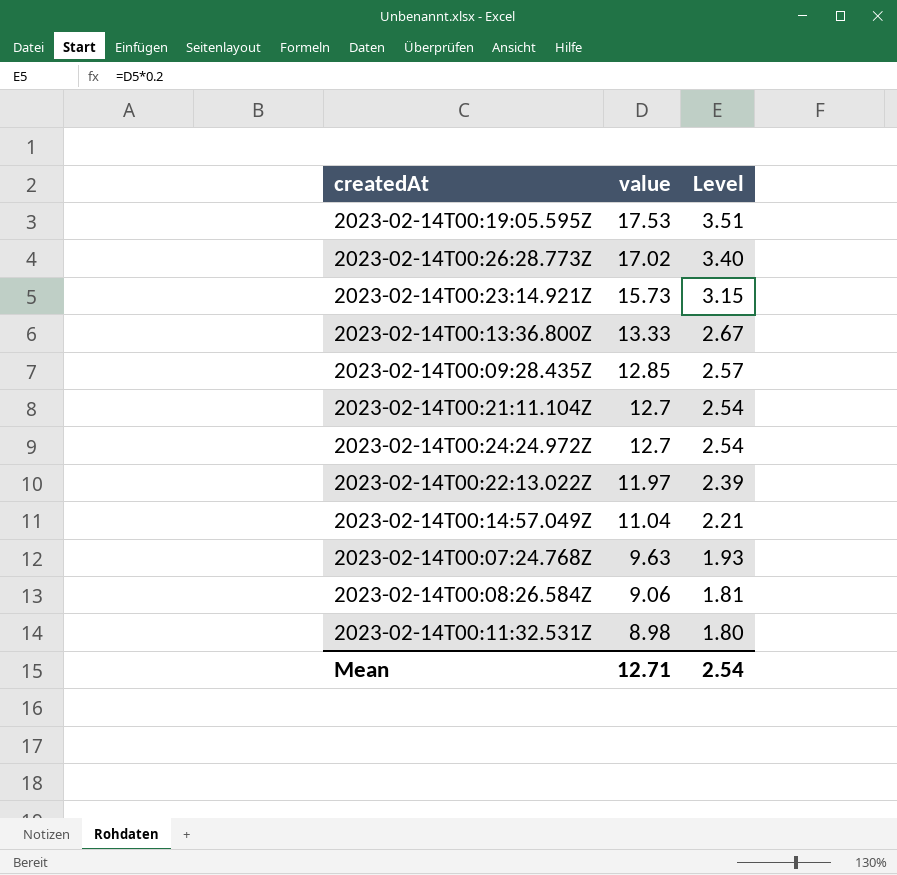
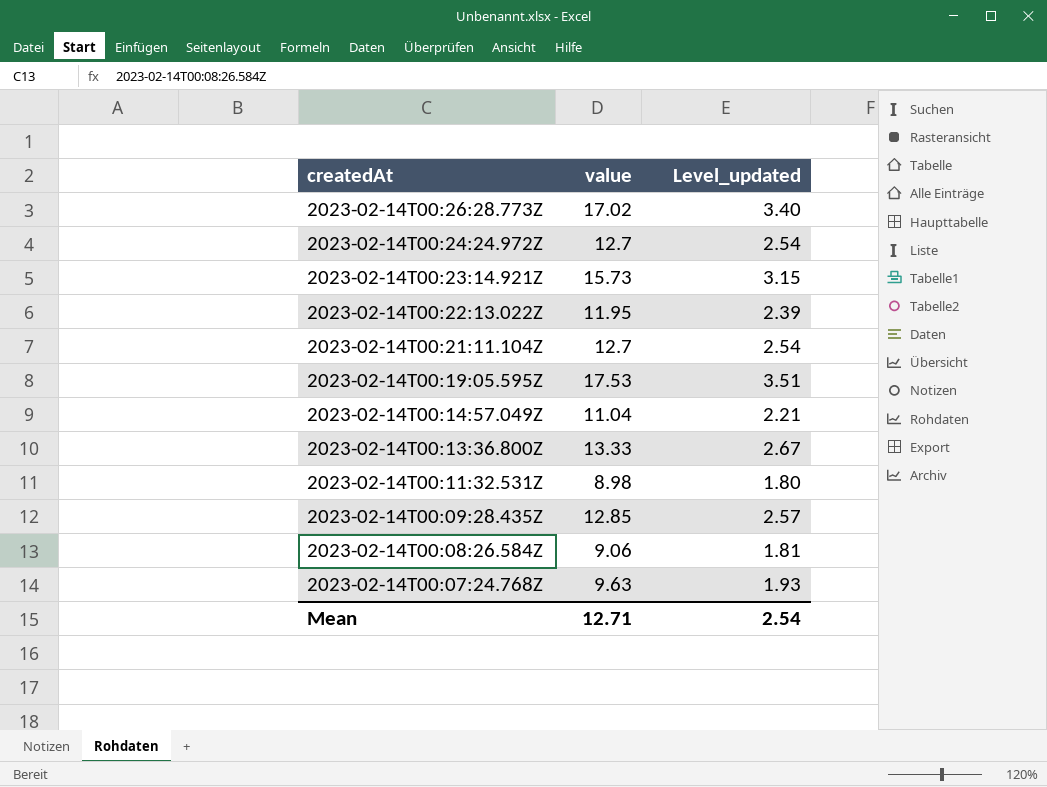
row order: value descending -> createdAt descending
column name: Level -> Level_updated
2023-02-14T00:22:13.022Z | value: 11.97 -> 11.95

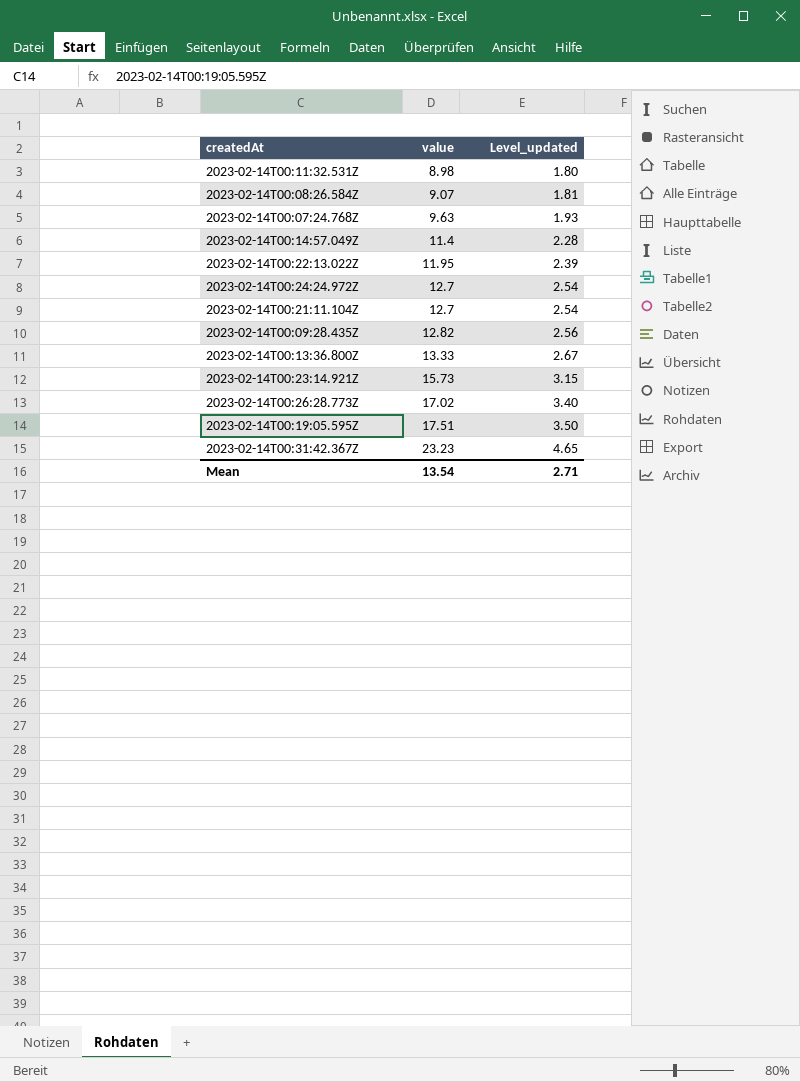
row order: createdAt descending -> value ascending
2023-02-14T00:08:26.584Z | value: 9.06 -> 9.07
2023-02-14T00:14:57.049Z | value: 11.04 -> 11.4
2023-02-14T00:14:57.049Z | Level_updated: 2.21 -> 2.28
2023-02-14T00:09:28.435Z | value: 12.85 -> 12.82
2023-02-14T00:09:28.435Z | Level_updated: 2.57 -> 2.56
2023-02-14T00:19:05.595Z | value: 17.53 -> 17.51
2023-02-14T00:19:05.595Z | Level_updated: 3.51 -> 3.50
row 2023-02-14T00:31:42.367Z: none -> 23.23 | 4.65
Mean | value: 12.71 -> 13.54
Mean | Level_updated: 2.54 -> 2.71

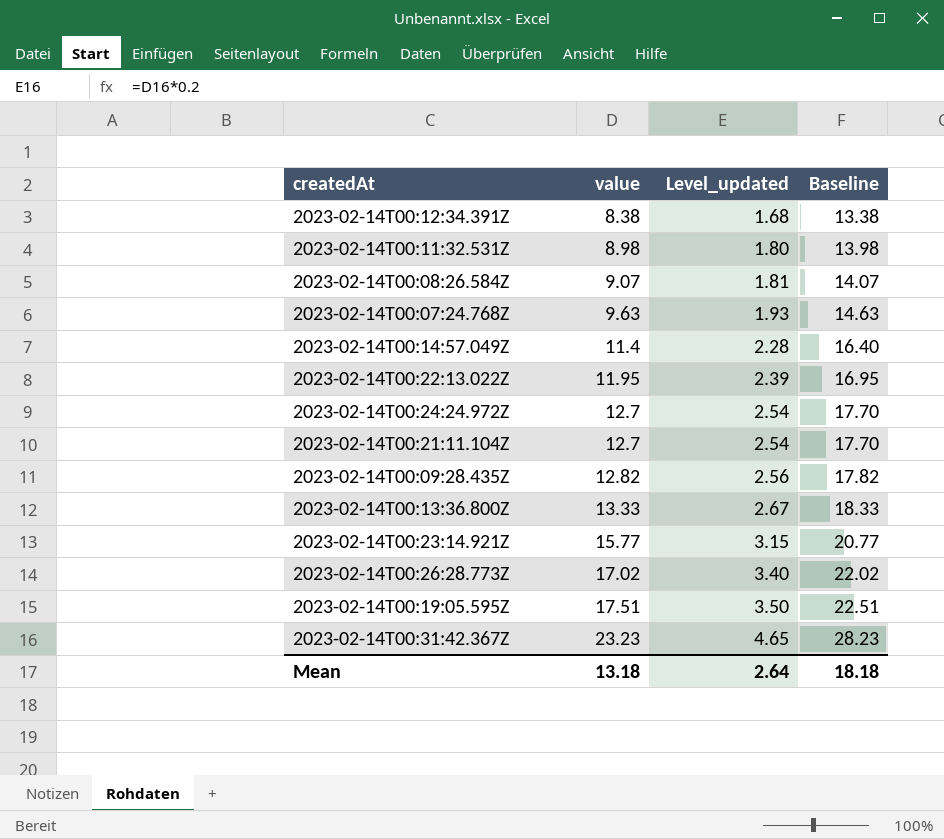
column Baseline | formula: none -> [value] + 5
row 2023-02-14T00:12:34.391Z: none -> 8.38 | 1.68 | 13.38
2023-02-14T00:23:14.921Z | value: 15.73 -> 15.77
Mean | value: 13.54 -> 13.18
Mean | Level_updated: 2.71 -> 2.64

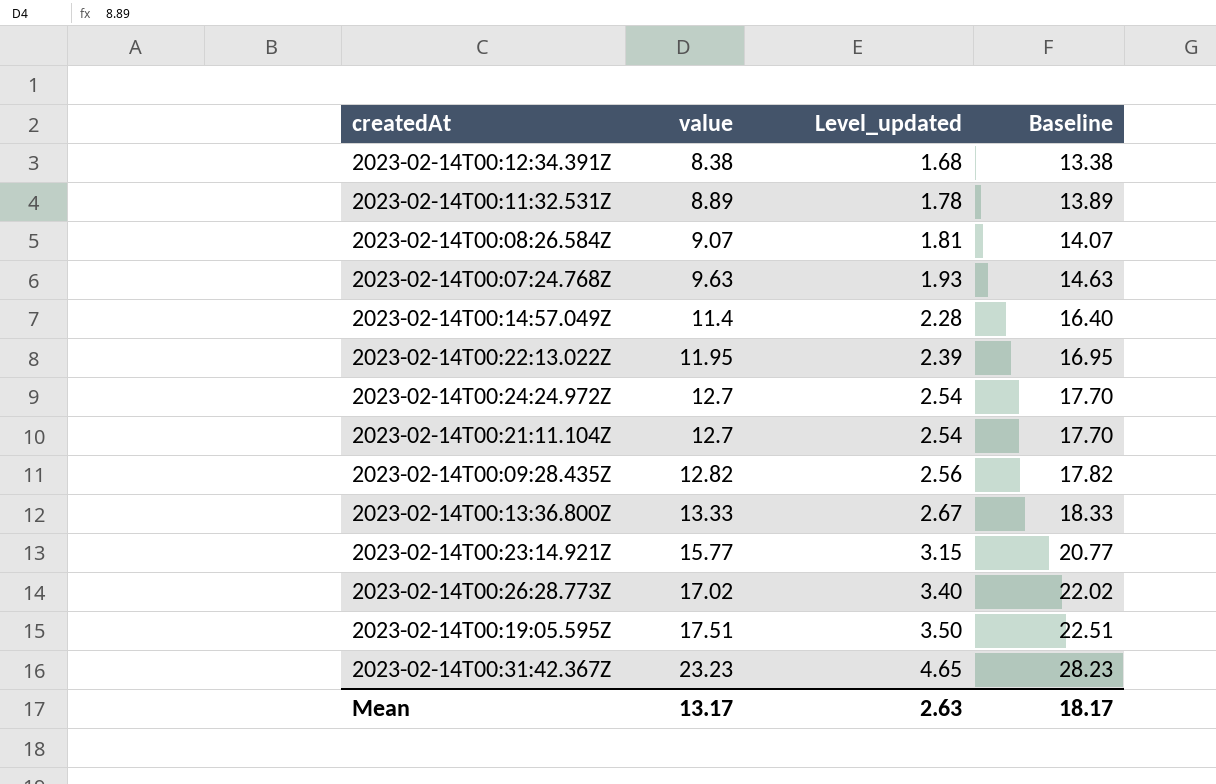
2023-02-14T00:11:32.531Z | value: 8.98 -> 8.89
2023-02-14T00:11:32.531Z | Level_updated: 1.80 -> 1.78
2023-02-14T00:11:32.531Z | Baseline: 13.98 -> 13.89
Mean | value: 13.18 -> 13.17
Mean | Level_updated: 2.64 -> 2.63
Mean | Baseline: 18.18 -> 18.17

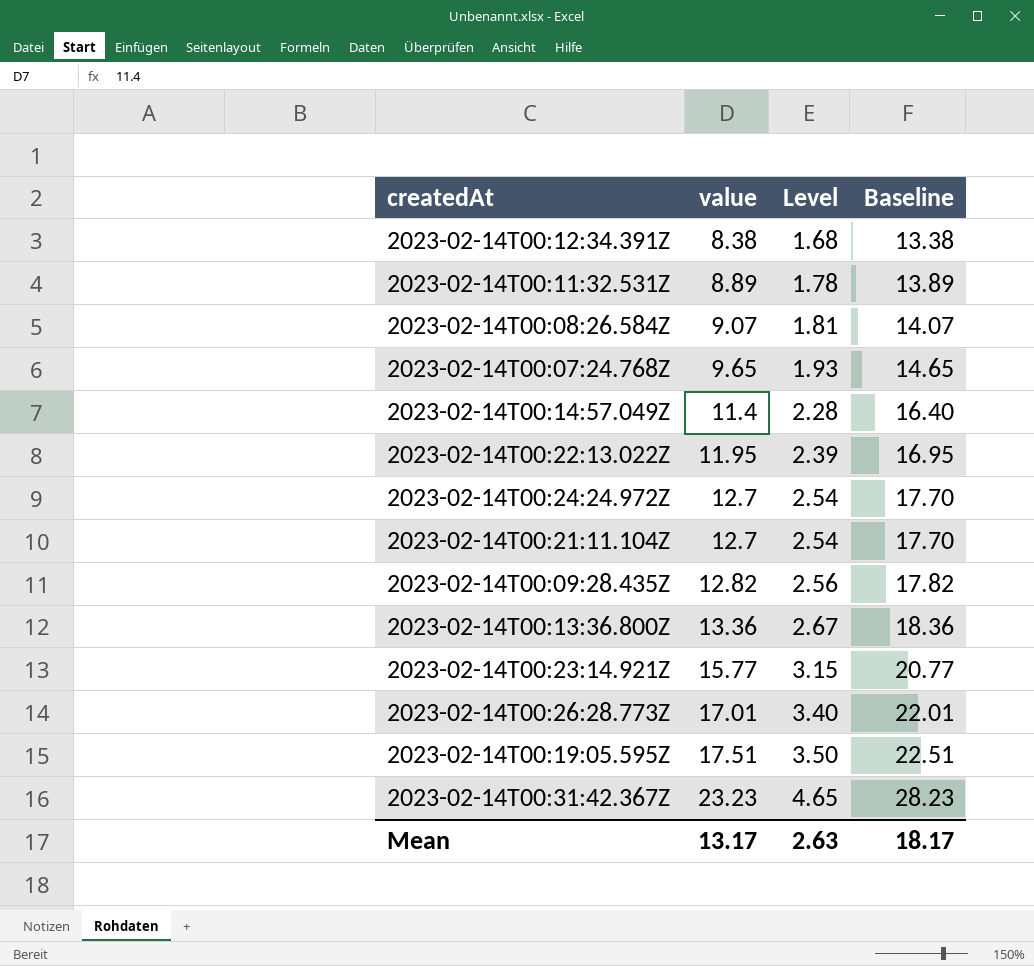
column name: Level_updated -> Level
2023-02-14T00:07:24.768Z | value: 9.63 -> 9.65
2023-02-14T00:07:24.768Z | Baseline: 14.63 -> 14.65
2023-02-14T00:13:36.800Z | value: 13.33 -> 13.36
2023-02-14T00:13:36.800Z | Baseline: 18.33 -> 18.36
2023-02-14T00:26:28.773Z | value: 17.02 -> 17.01
2023-02-14T00:26:28.773Z | Baseline: 22.02 -> 22.01

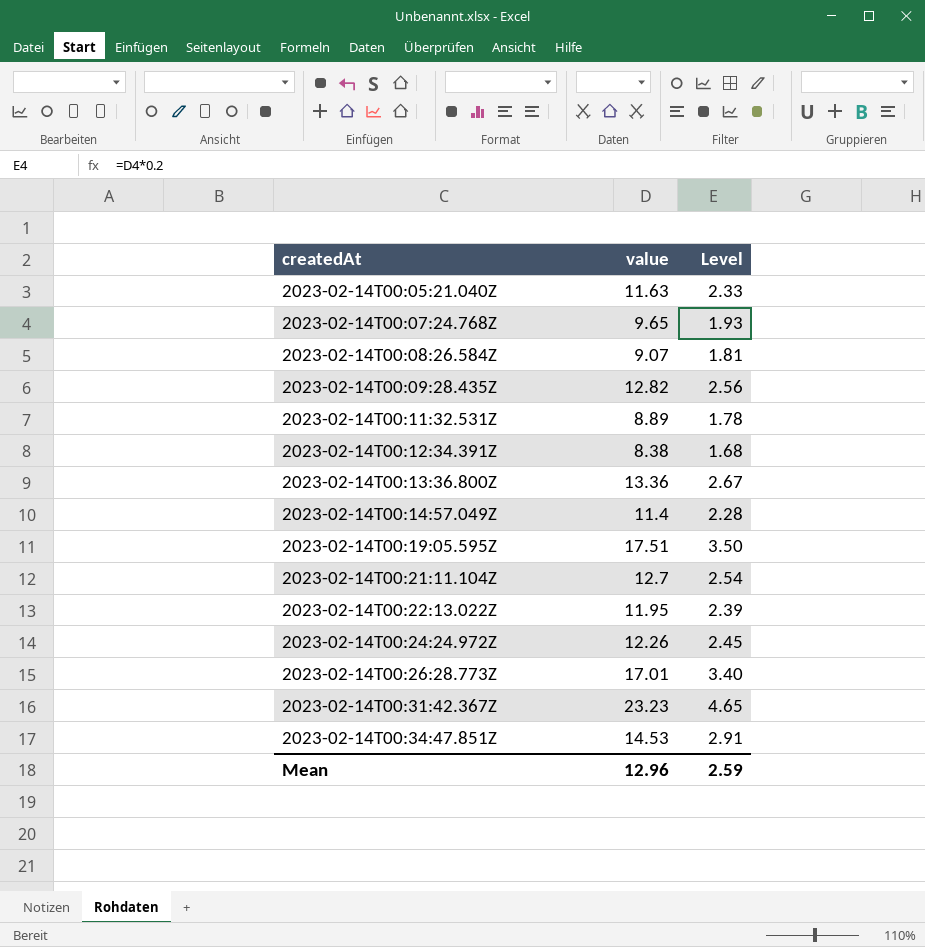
row order: value ascending -> createdAt ascending
column Baseline | formula: [value] + 5 -> none
row 2023-02-14T00:23:14.921Z: 15.77 | 3.15 | 20.77 -> none
row 2023-02-14T00:05:21.040Z: none -> 11.63 | 2.33
2023-02-14T00:24:24.972Z | value: 12.7 -> 12.26
2023-02-14T00:24:24.972Z | Level: 2.54 -> 2.45
row 2023-02-14T00:34:47.851Z: none -> 14.53 | 2.91
Mean | value: 13.17 -> 12.96
Mean | Level: 2.63 -> 2.59

